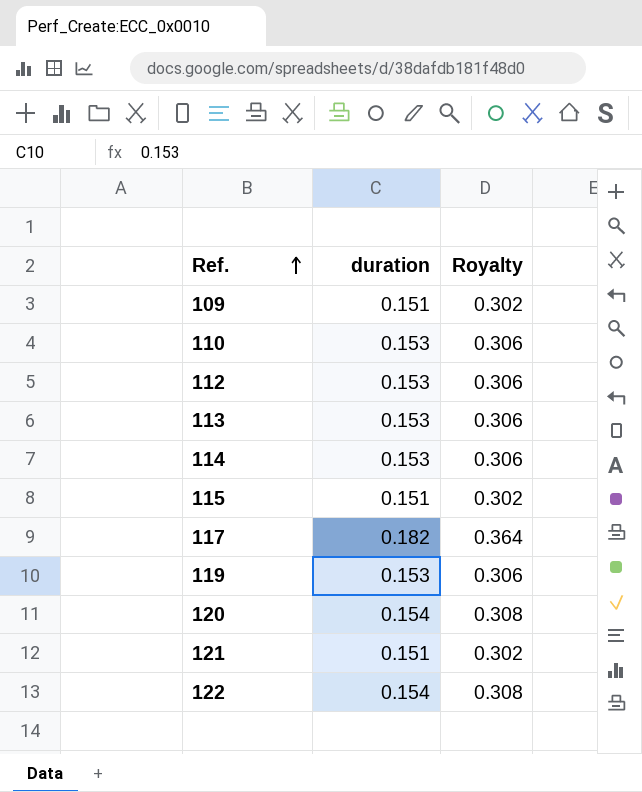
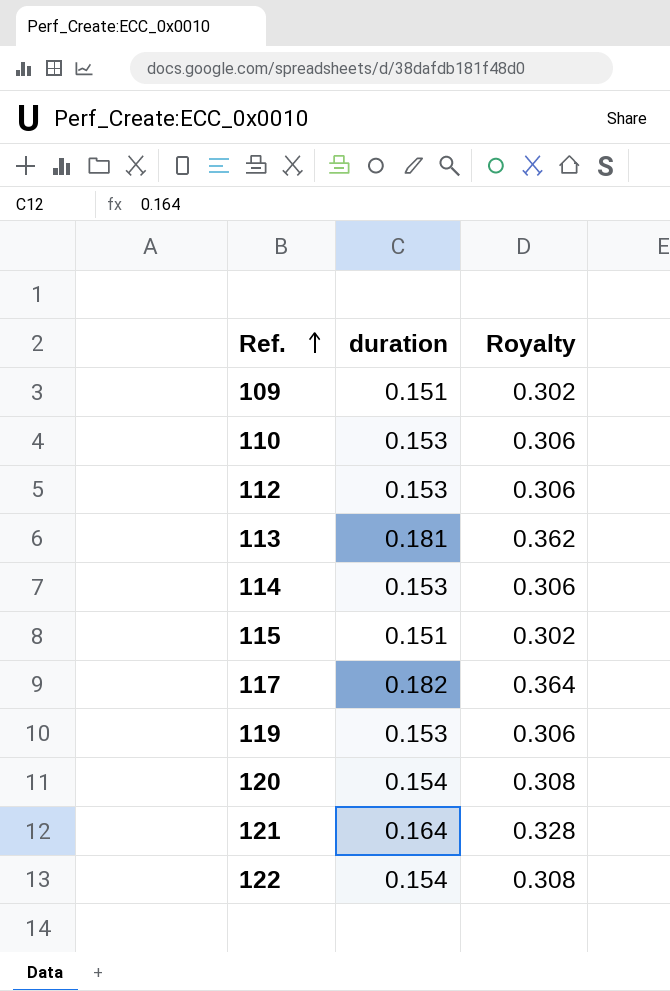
113 | duration: 0.153 -> 0.181
113 | Royalty: 0.306 -> 0.362
121 | duration: 0.151 -> 0.164
121 | Royalty: 0.302 -> 0.328

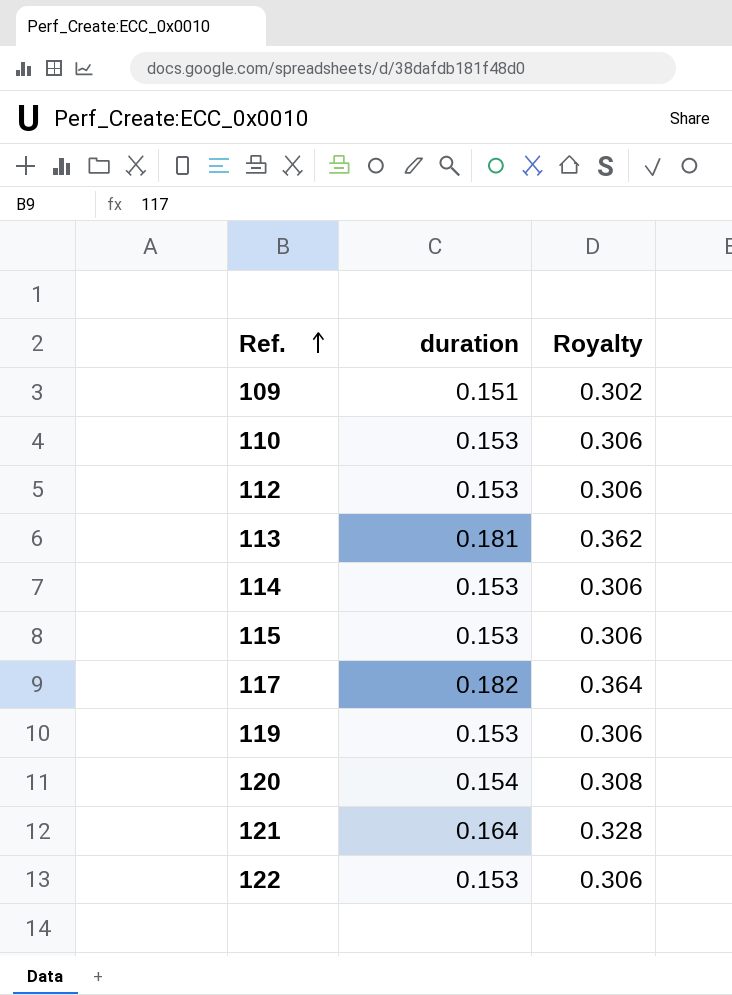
115 | duration: 0.151 -> 0.153
115 | Royalty: 0.302 -> 0.306
122 | duration: 0.154 -> 0.153
122 | Royalty: 0.308 -> 0.306

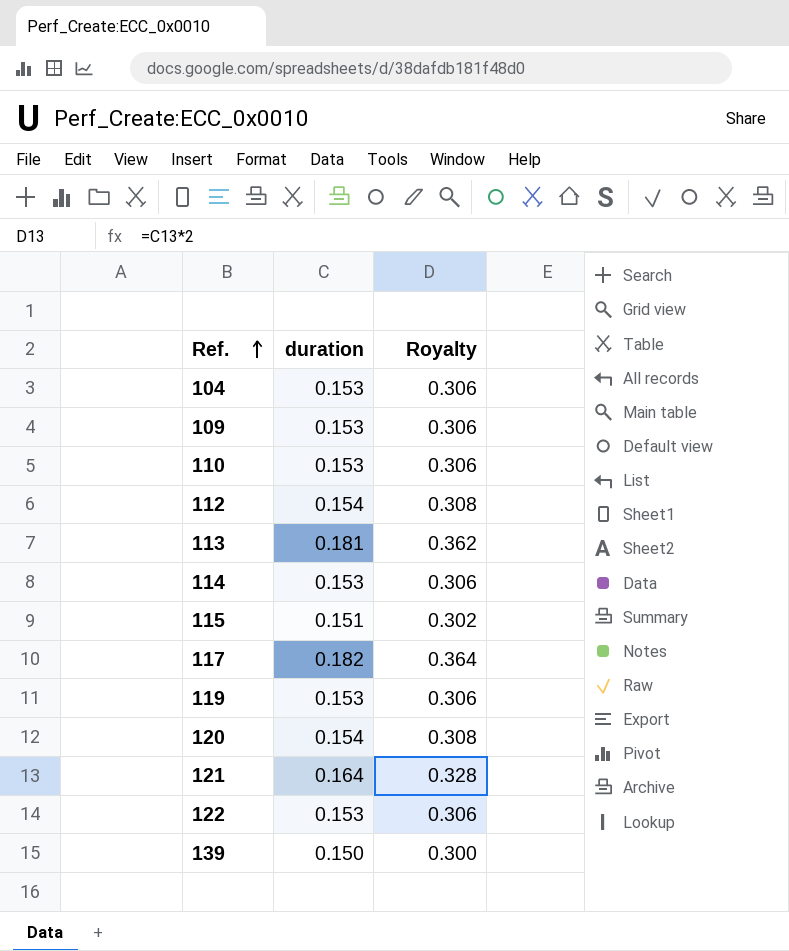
row 104: none -> 0.153 | 0.306
109 | duration: 0.151 -> 0.153
109 | Royalty: 0.302 -> 0.306
112 | duration: 0.153 -> 0.154
112 | Royalty: 0.306 -> 0.308
115 | duration: 0.153 -> 0.151
115 | Royalty: 0.306 -> 0.302
row 139: none -> 0.150 | 0.300

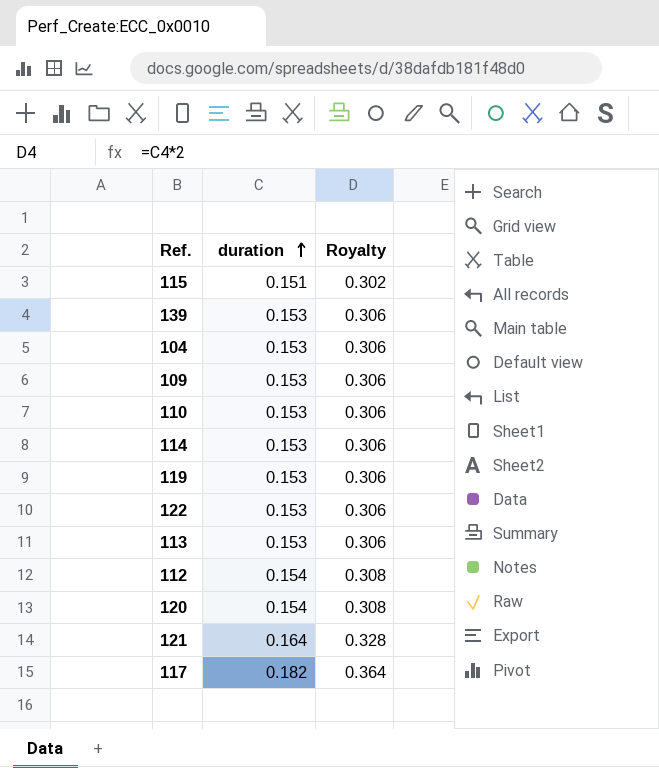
row order: Ref. ascending -> duration ascending
139 | duration: 0.150 -> 0.153
139 | Royalty: 0.300 -> 0.306
113 | duration: 0.181 -> 0.153
113 | Royalty: 0.362 -> 0.306

